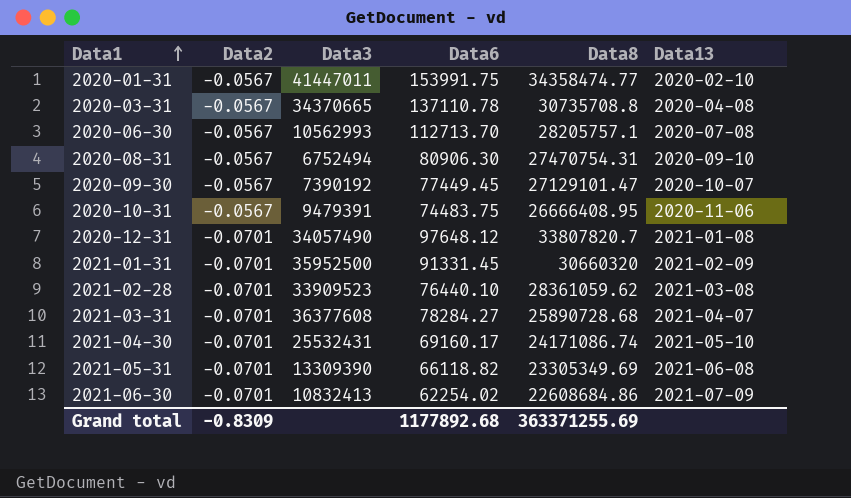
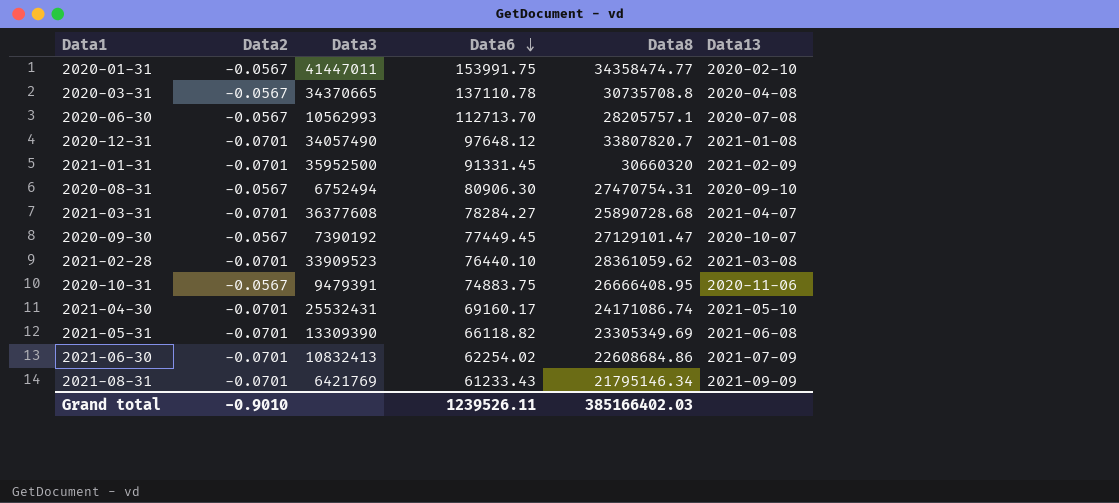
row order: Data1 ascending -> Data6 descending
2020-10-31 | Data6: 74483.75 -> 74883.75
row 2021-08-31: none -> -0.0701 | 6421769 | 61233.43 | 21795146.34 | 2021-09-09
Grand total | Data2: -0.8309 -> -0.9010
Grand total | Data6: 1177892.68 -> 1239526.11
Grand total | Data8: 363371255.69 -> 385166402.03

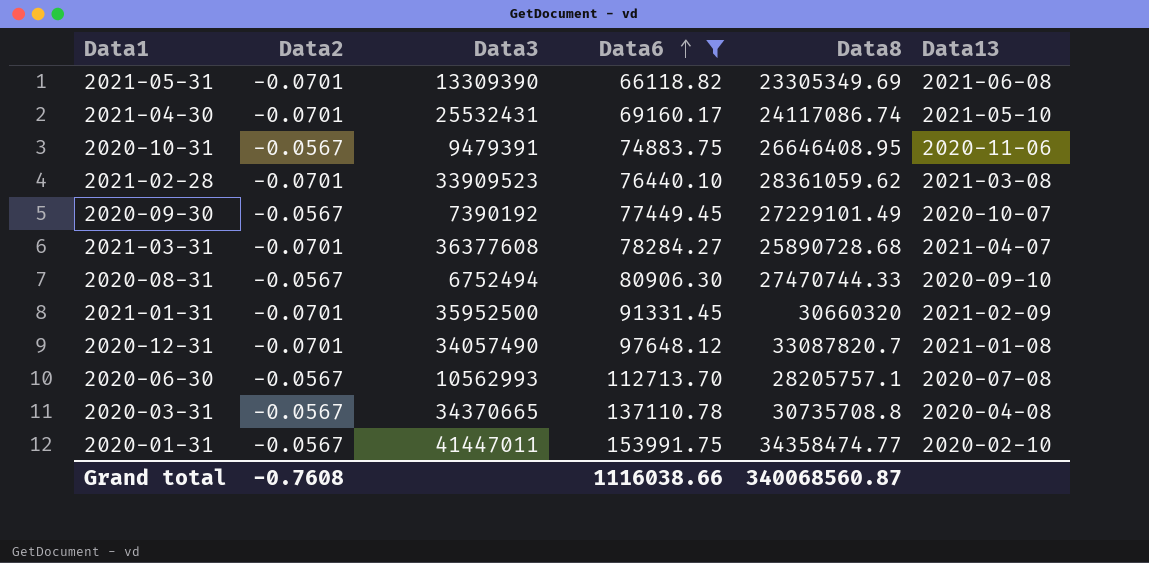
filter: none -> Data6 >= 66118.82
row order: Data6 descending -> Data6 ascending
2021-04-30 | Data8: 24171086.74 -> 24117086.74
2020-10-31 | Data8: 26666408.95 -> 26646408.95
2020-09-30 | Data8: 27129101.47 -> 27229101.49
2020-08-31 | Data8: 27470754.31 -> 27470744.33
2020-12-31 | Data8: 33807820.7 -> 33087820.7
Grand total | Data2: -0.9010 -> -0.7608
Grand total | Data6: 1239526.11 -> 1116038.66
Grand total | Data8: 385166402.03 -> 340068560.87

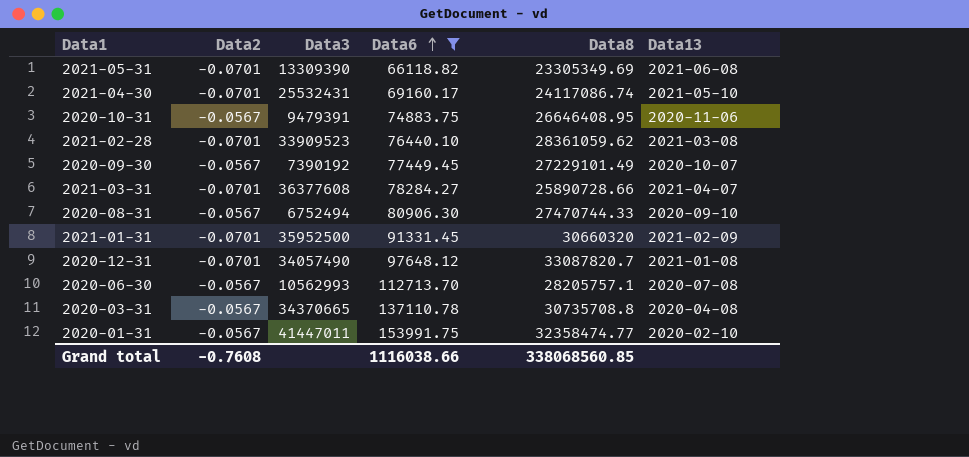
2021-03-31 | Data8: 25890728.68 -> 25890728.66
2020-01-31 | Data8: 34358474.77 -> 32358474.77
Grand total | Data8: 340068560.87 -> 338068560.85

